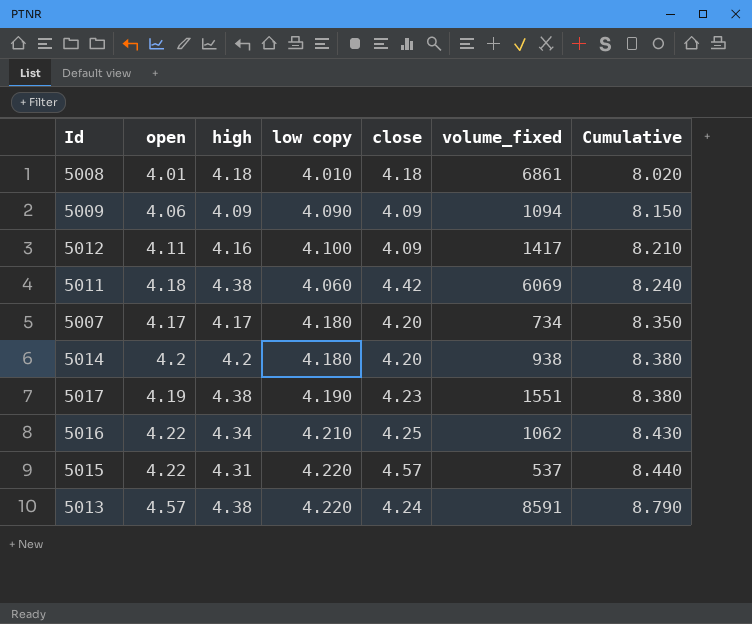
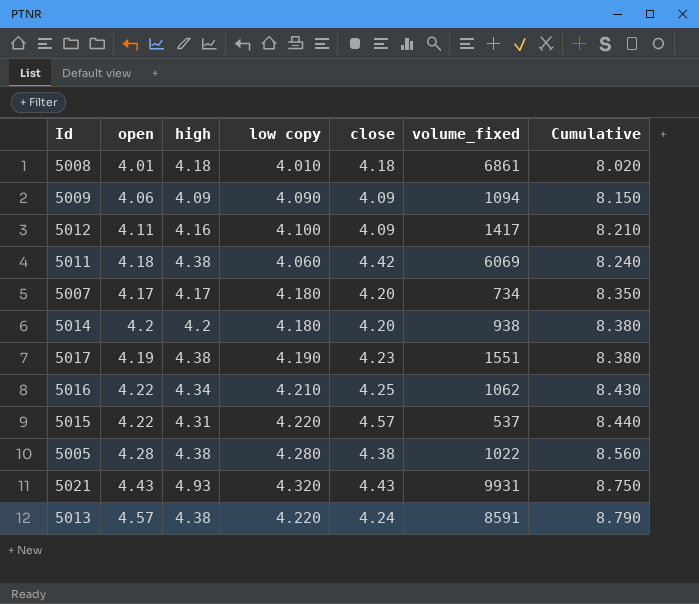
row 5005: none -> 4.28 | 4.38 | 4.280 | 4.38 | 1022 | 8.560
row 5021: none -> 4.43 | 4.93 | 4.320 | 4.43 | 9931 | 8.750

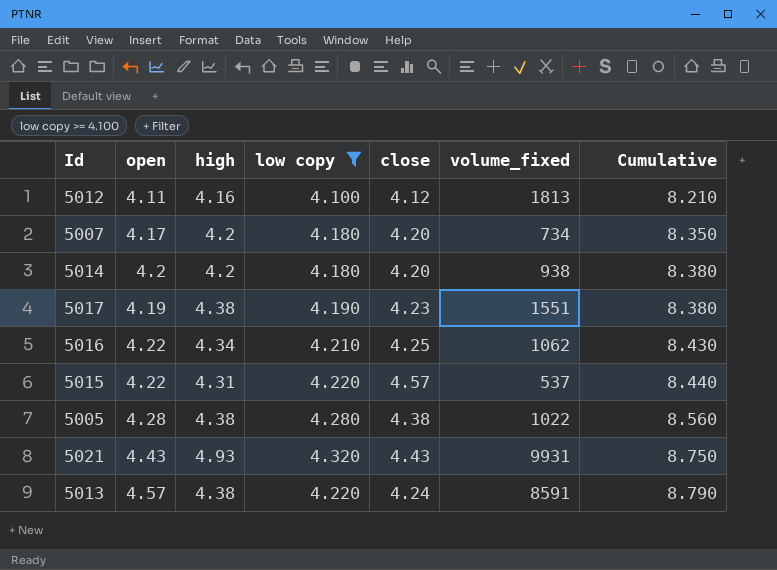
filter: none -> low copy >= 4.100
5012 | close: 4.09 -> 4.12
5012 | volume_fixed: 1417 -> 1813
5007 | high: 4.17 -> 4.2

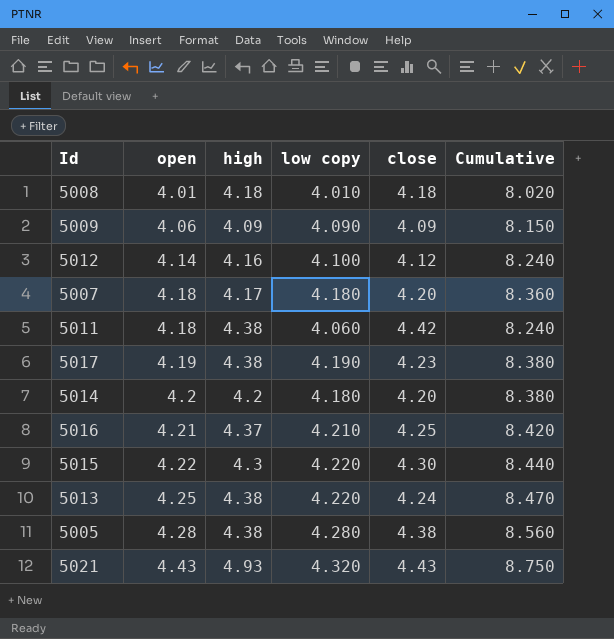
filter: low copy >= 4.100 -> none
row order: Cumulative ascending -> open ascending
column volume_fixed | position: 6 -> none
5012 | open: 4.11 -> 4.14
5012 | Cumulative: 8.210 -> 8.240
5007 | open: 4.17 -> 4.18
5007 | high: 4.2 -> 4.17
5007 | Cumulative: 8.350 -> 8.360
5016 | open: 4.22 -> 4.21
5016 | high: 4.34 -> 4.37
5016 | Cumulative: 8.430 -> 8.420
5015 | high: 4.31 -> 4.3
5015 | close: 4.57 -> 4.30
5013 | open: 4.57 -> 4.25
5013 | Cumulative: 8.790 -> 8.470

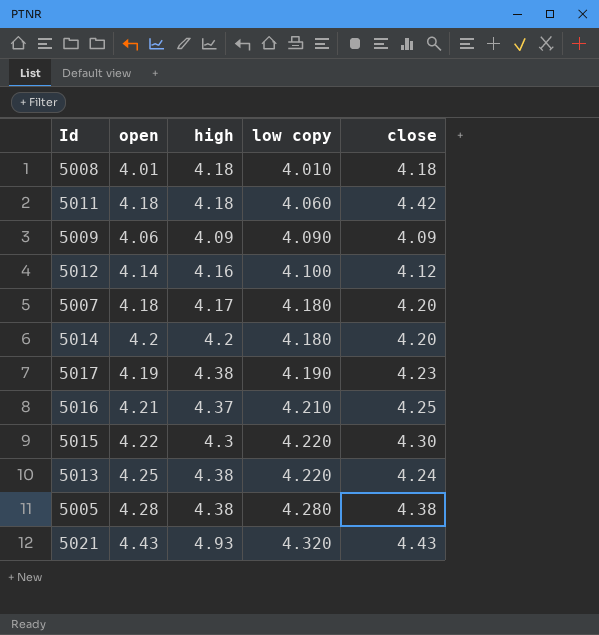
row order: open ascending -> low copy ascending
column Cumulative | formula: [open] + [low copy] -> none
5011 | high: 4.38 -> 4.18

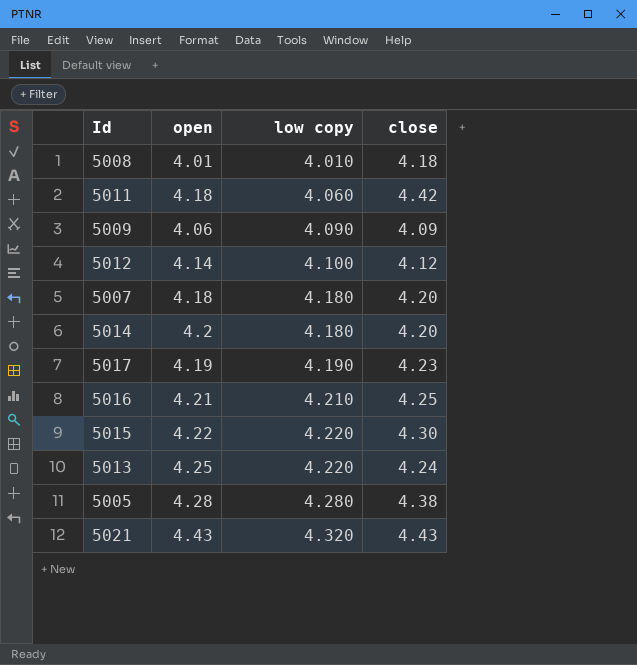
column high | position: 3 -> none

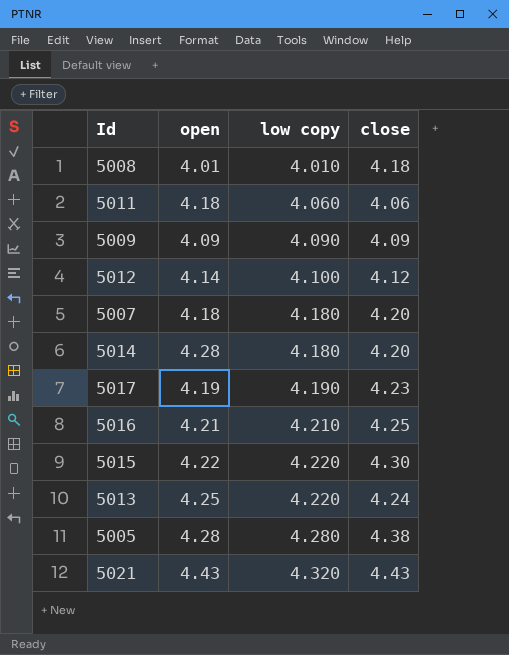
5011 | close: 4.42 -> 4.06
5009 | open: 4.06 -> 4.09
5014 | open: 4.2 -> 4.28

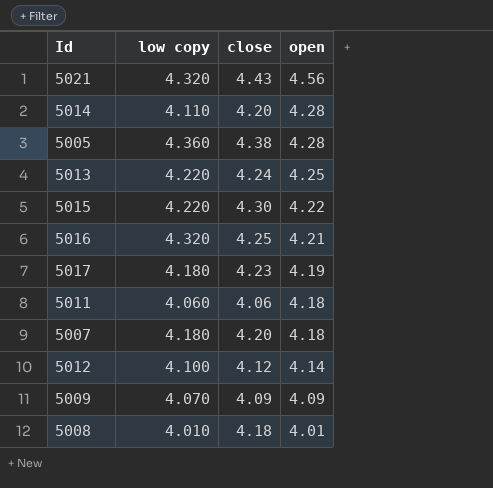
row order: low copy ascending -> open descending
column open | position: 2 -> 4
5021 | open: 4.43 -> 4.56
5014 | low copy: 4.180 -> 4.110
5005 | low copy: 4.280 -> 4.360
5016 | low copy: 4.210 -> 4.320
5017 | low copy: 4.190 -> 4.180
5009 | low copy: 4.090 -> 4.070

